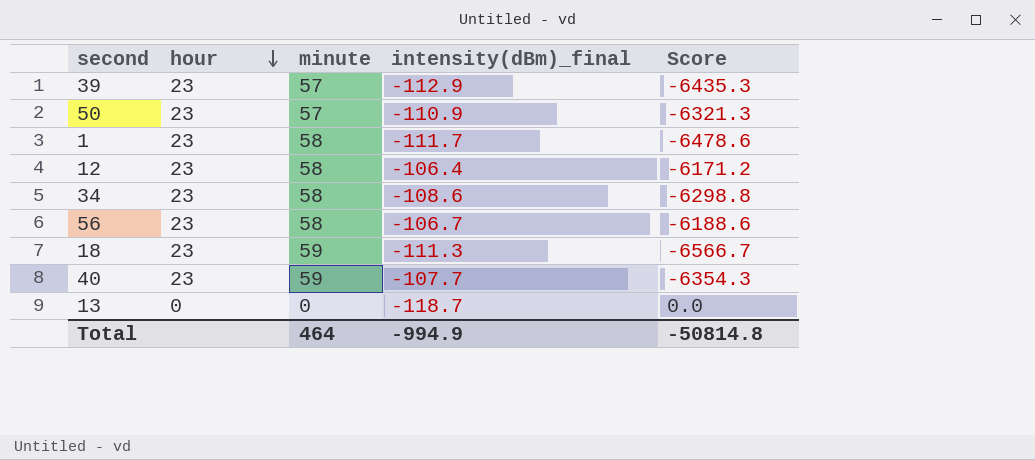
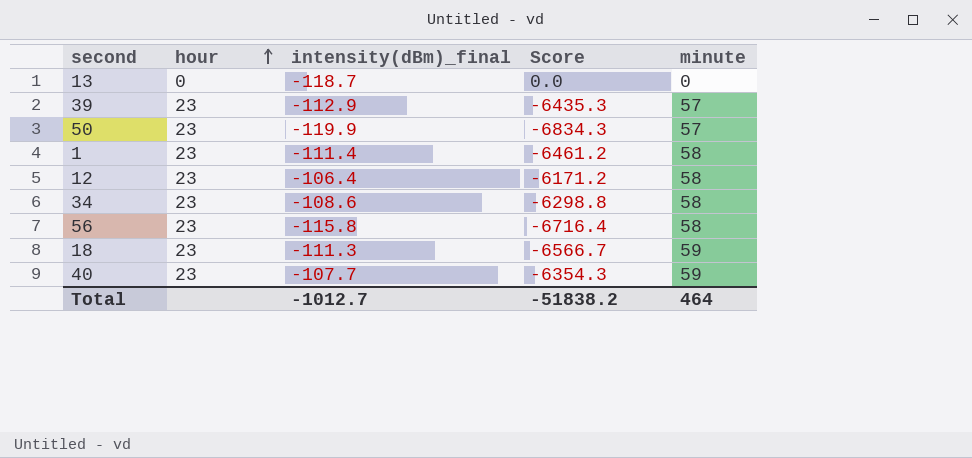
row order: hour descending -> hour ascending
column minute | position: 3 -> 5
50 | intensity(dBm)_final: -110.9 -> -119.9
50 | Score: -6321.3 -> -6834.3
1 | intensity(dBm)_final: -111.7 -> -111.4
1 | Score: -6478.6 -> -6461.2
56 | intensity(dBm)_final: -106.7 -> -115.8
56 | Score: -6188.6 -> -6716.4
Total | intensity(dBm)_final: -994.9 -> -1012.7
Total | Score: -50814.8 -> -51838.2

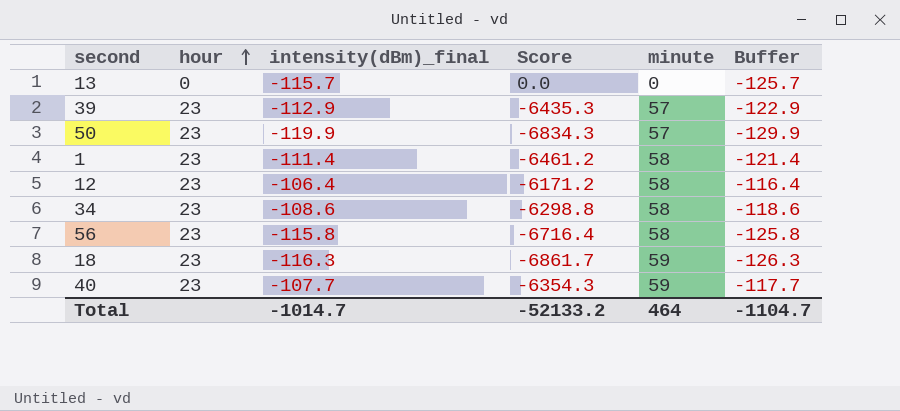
column Buffer | formula: none -> [intensity(dBm)_final] - 10
13 | intensity(dBm)_final: -118.7 -> -115.7
18 | intensity(dBm)_final: -111.3 -> -116.3
18 | Score: -6566.7 -> -6861.7
Total | intensity(dBm)_final: -1012.7 -> -1014.7
Total | Score: -51838.2 -> -52133.2

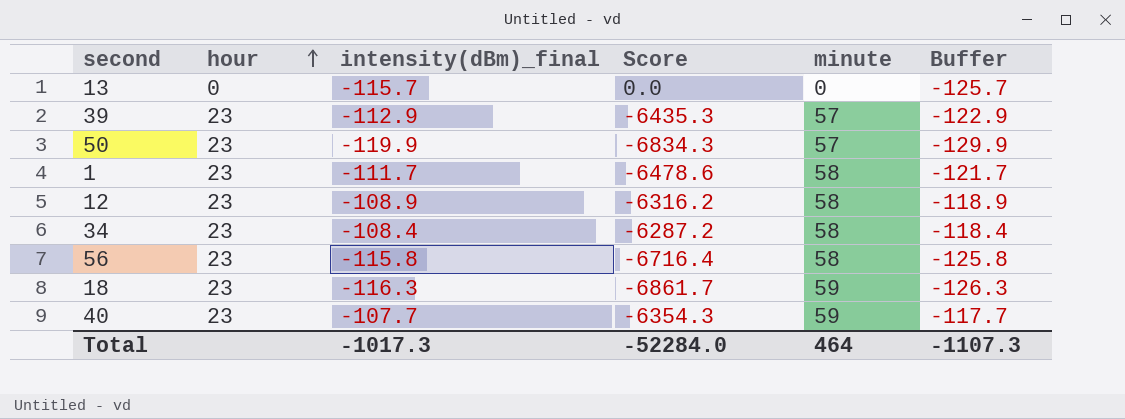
1 | intensity(dBm)_final: -111.4 -> -111.7
1 | Score: -6461.2 -> -6478.6
1 | Buffer: -121.4 -> -121.7
12 | intensity(dBm)_final: -106.4 -> -108.9
12 | Score: -6171.2 -> -6316.2
12 | Buffer: -116.4 -> -118.9
34 | intensity(dBm)_final: -108.6 -> -108.4
34 | Score: -6298.8 -> -6287.2
34 | Buffer: -118.6 -> -118.4
Total | intensity(dBm)_final: -1014.7 -> -1017.3
Total | Score: -52133.2 -> -52284.0
Total | Buffer: -1104.7 -> -1107.3

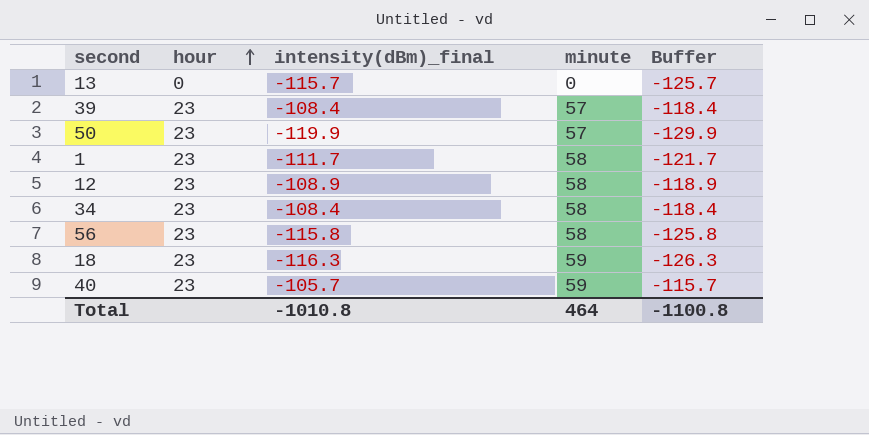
column Score | formula: [intensity(dBm)_final] * [minute] -> none
39 | intensity(dBm)_final: -112.9 -> -108.4
39 | Buffer: -122.9 -> -118.4
40 | intensity(dBm)_final: -107.7 -> -105.7
40 | Buffer: -117.7 -> -115.7
Total | intensity(dBm)_final: -1017.3 -> -1010.8
Total | Buffer: -1107.3 -> -1100.8

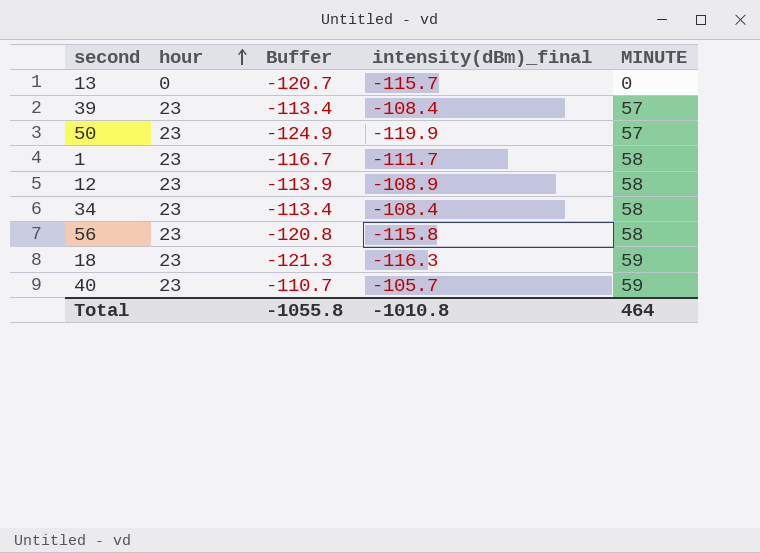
column Buffer | formula: [intensity(dBm)_final] - 10 -> [intensity(dBm)_final] - 5
column Buffer | position: 5 -> 3
column name: minute -> MINUTE
Total | Buffer: -1100.8 -> -1055.8

